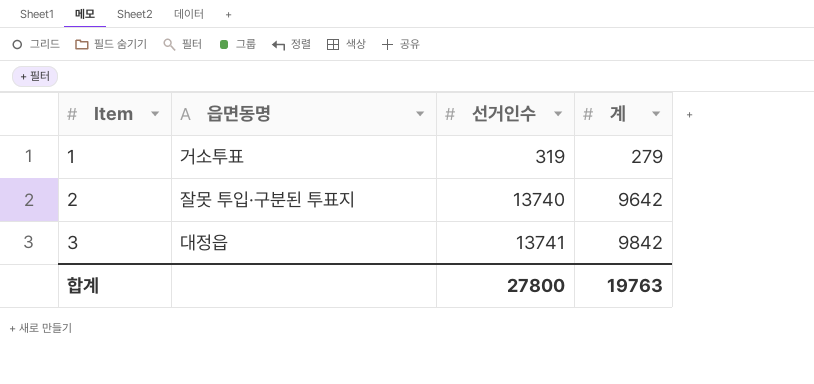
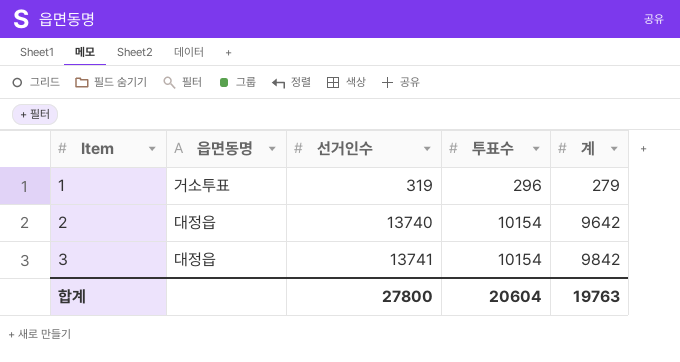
column 투표수 | position: none -> 4
2 | 읍면동명: 잘못 투입·구분된 투표지 -> 대정읍

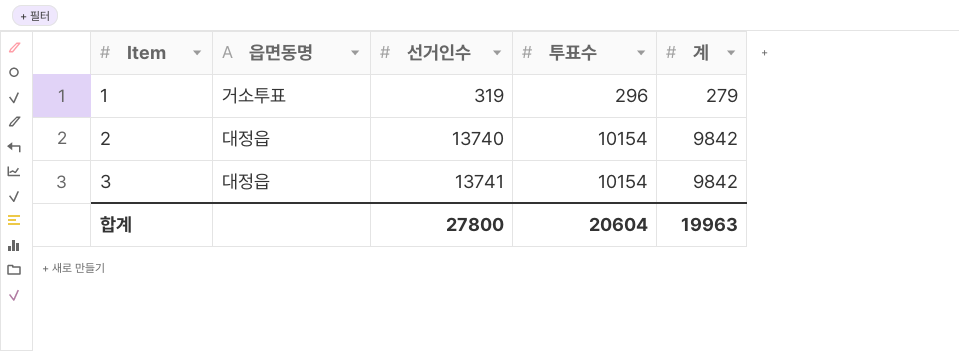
2 | 계: 9642 -> 9842
합계 | 계: 19763 -> 19963

